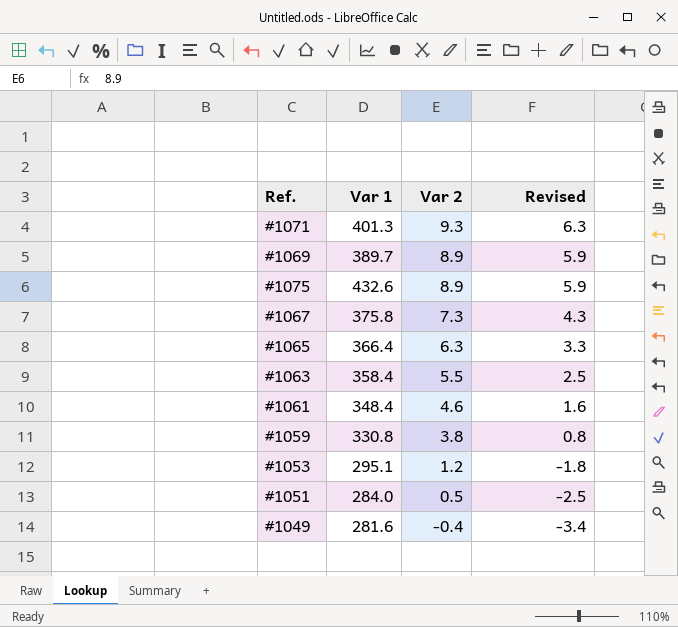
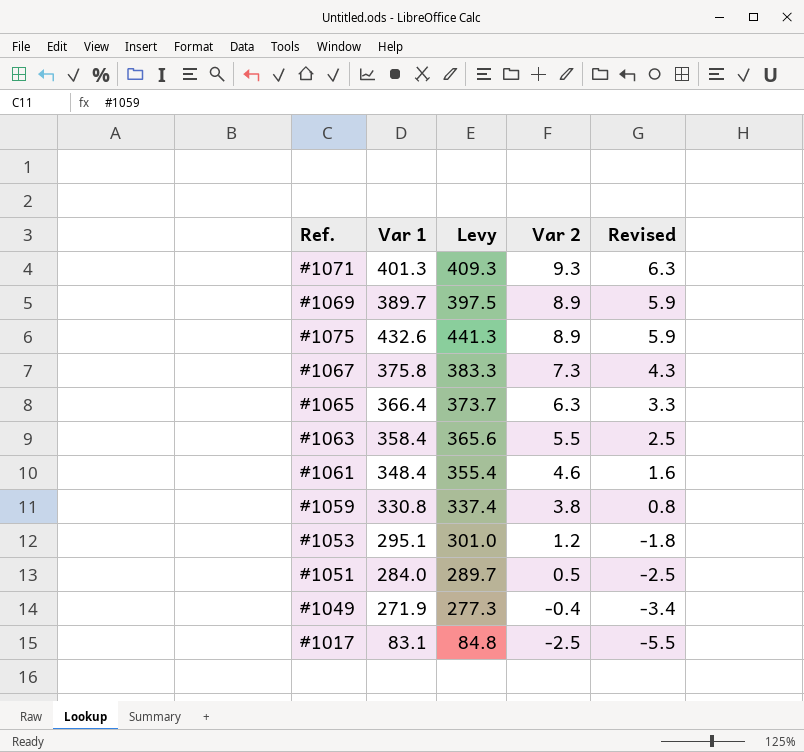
column Levy | formula: none -> [Var 1] * 1.02
#1049 | Var 1: 281.6 -> 271.9
row #1017: none -> 83.1 | 84.8 | -2.5 | -5.5

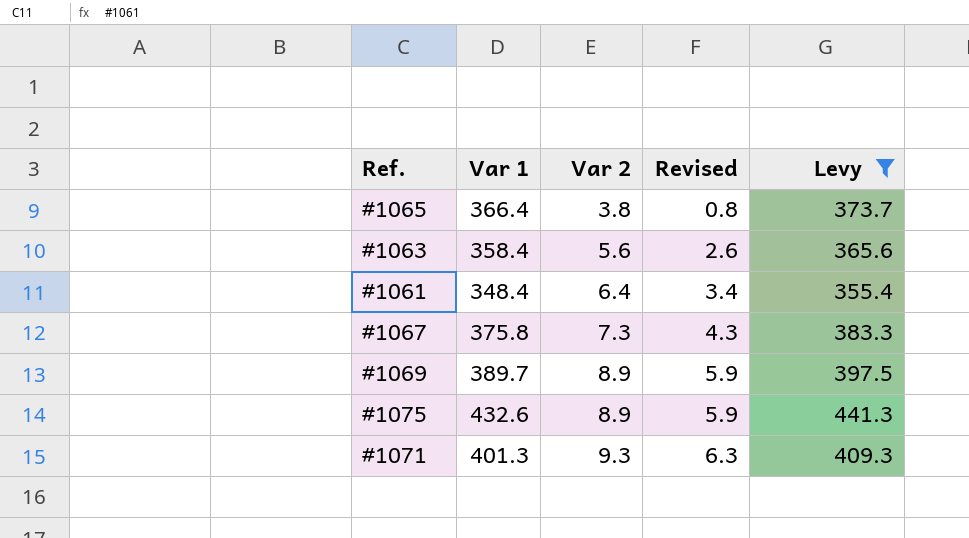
filter: none -> Levy >= 355.4
row order: Var 2 descending -> Var 2 ascending
column Levy | position: 3 -> 5
#1065 | Var 2: 6.3 -> 3.8
#1065 | Revised: 3.3 -> 0.8
#1063 | Var 2: 5.5 -> 5.6
#1063 | Revised: 2.5 -> 2.6
#1061 | Var 2: 4.6 -> 6.4
#1061 | Revised: 1.6 -> 3.4

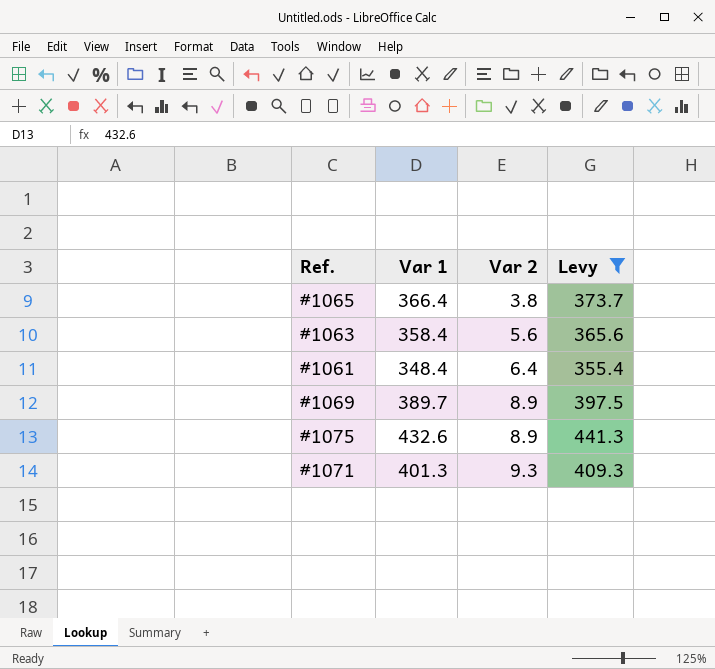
column Revised | formula: [Var 2] - 3 -> none
row #1067: 375.8 | 7.3 | 4.3 | 383.3 -> none

